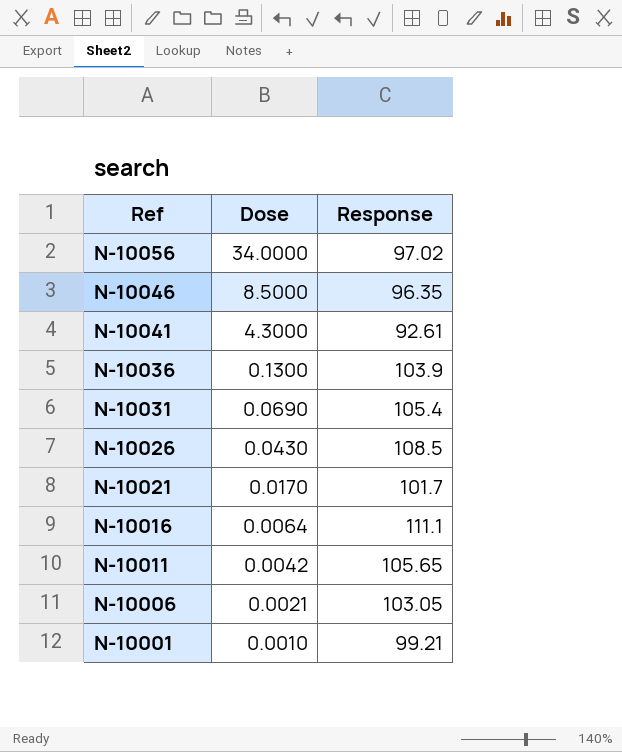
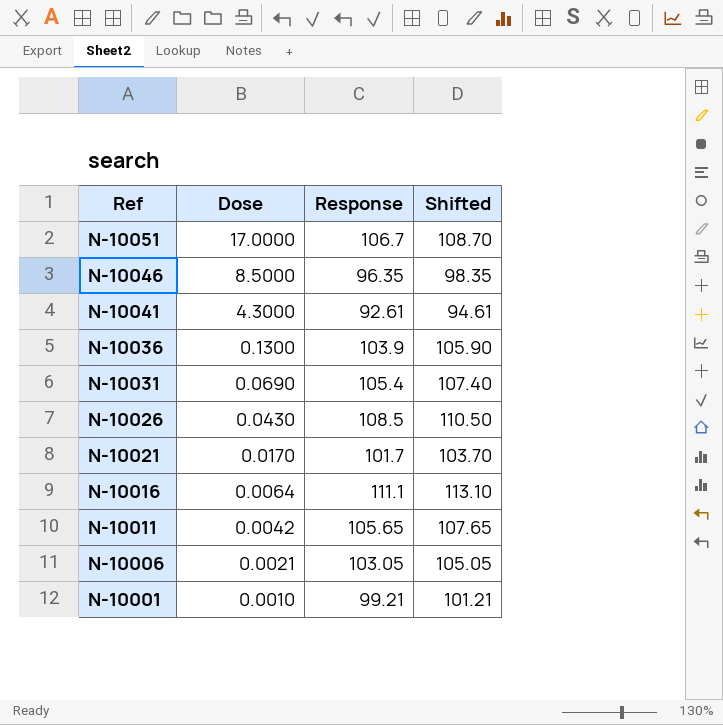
column Shifted | formula: none -> [Response] + 2
row N-10056: 34.0000 | 97.02 -> none
row N-10051: none -> 17.0000 | 106.7 | 108.70

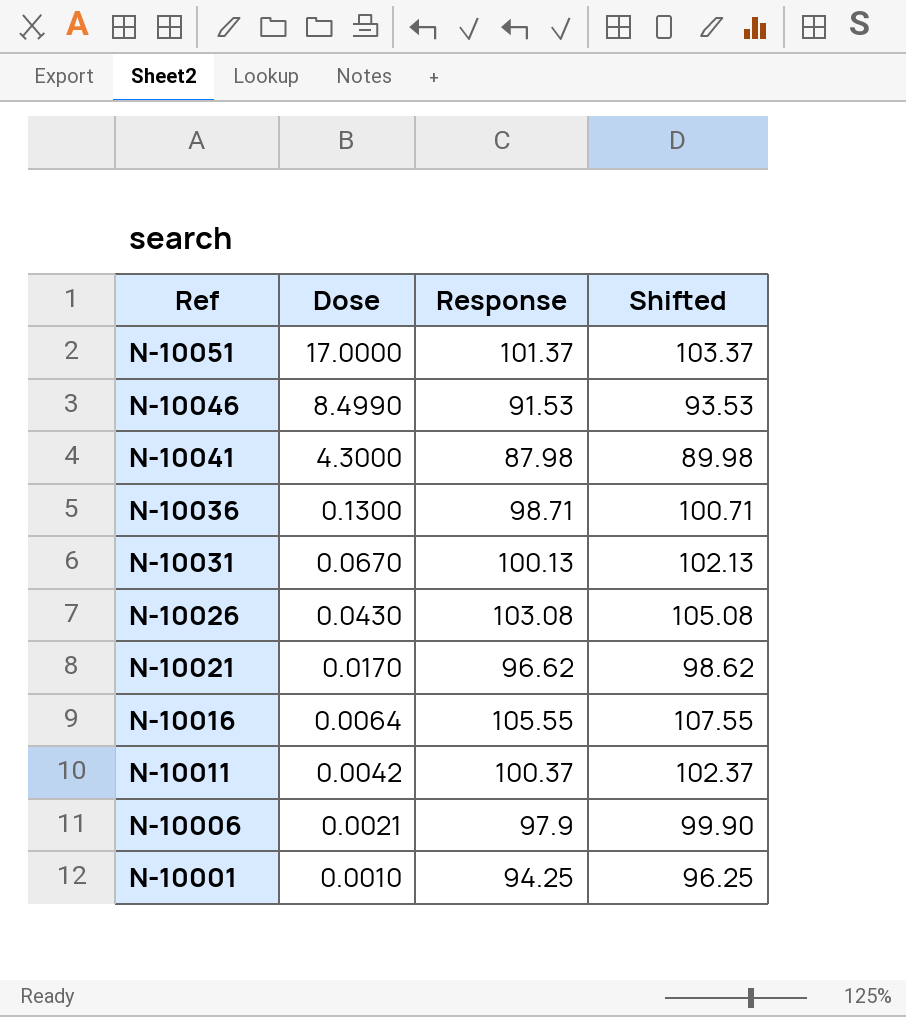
N-10051 | Response: 106.7 -> 101.37
N-10051 | Shifted: 108.70 -> 103.37
N-10046 | Dose: 8.5000 -> 8.4990
N-10046 | Response: 96.35 -> 91.53
N-10046 | Shifted: 98.35 -> 93.53
N-10041 | Response: 92.61 -> 87.98
N-10041 | Shifted: 94.61 -> 89.98
N-10036 | Response: 103.9 -> 98.71
N-10036 | Shifted: 105.90 -> 100.71
N-10031 | Dose: 0.0690 -> 0.0670
N-10031 | Response: 105.4 -> 100.13
N-10031 | Shifted: 107.40 -> 102.13
N-10026 | Response: 108.5 -> 103.08
N-10026 | Shifted: 110.50 -> 105.08
N-10021 | Response: 101.7 -> 96.62
N-10021 | Shifted: 103.70 -> 98.62
N-10016 | Response: 111.1 -> 105.55
N-10016 | Shifted: 113.10 -> 107.55
N-10011 | Response: 105.65 -> 100.37
N-10011 | Shifted: 107.65 -> 102.37
N-10006 | Response: 103.05 -> 97.9
N-10006 | Shifted: 105.05 -> 99.90
N-10001 | Response: 99.21 -> 94.25
N-10001 | Shifted: 101.21 -> 96.25

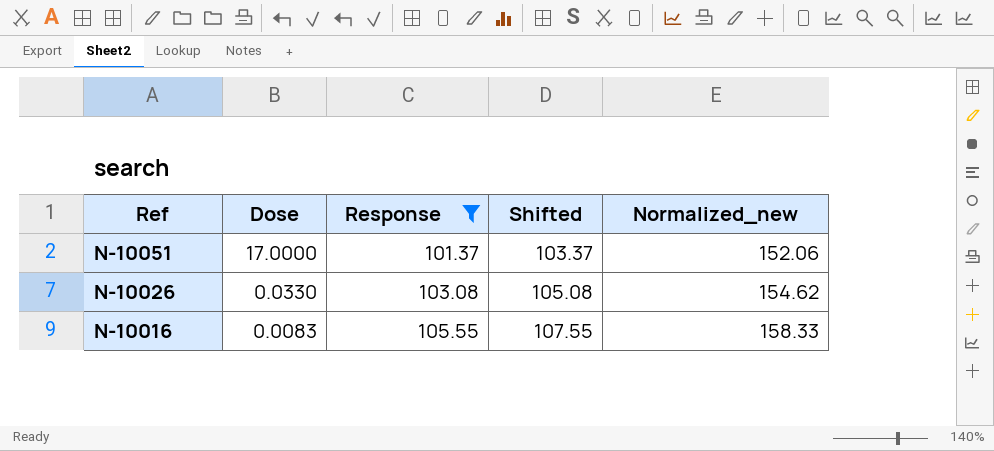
filter: none -> Response >= 101.37
column Normalized_new | formula: none -> [Response] * 1.5
N-10026 | Dose: 0.0430 -> 0.0330
N-10016 | Dose: 0.0064 -> 0.0083

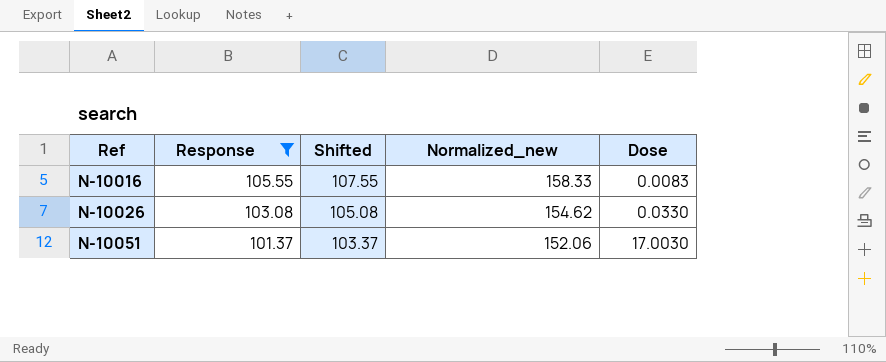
row order: Ref descending -> Ref ascending
column Dose | position: 2 -> 5
N-10051 | Dose: 17.0000 -> 17.0030

